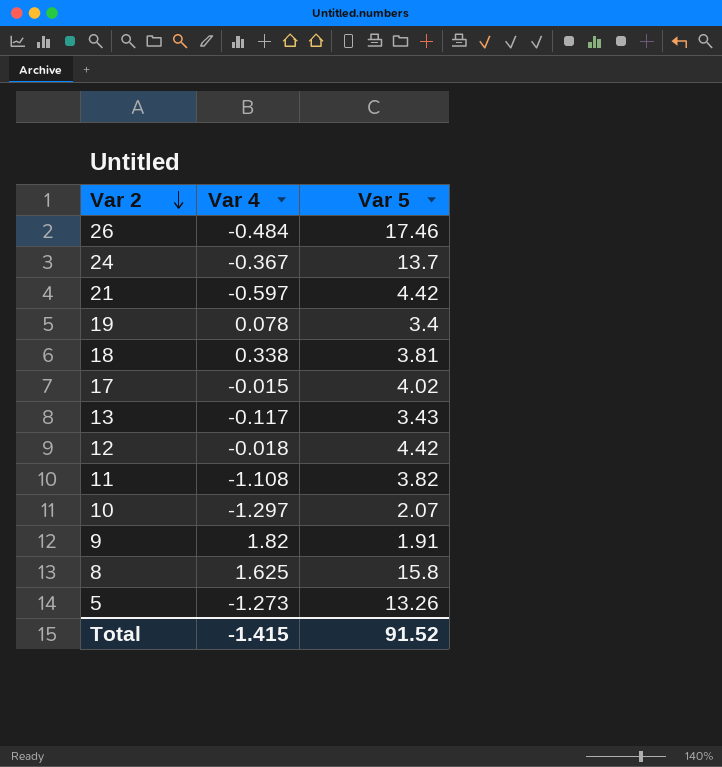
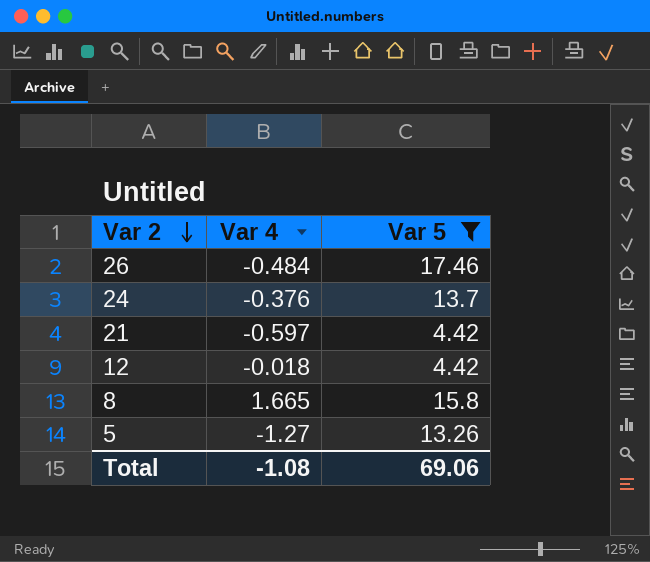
filter: none -> Var 5 >= 4.42
24 | Var 4: -0.367 -> -0.376
8 | Var 4: 1.625 -> 1.665
5 | Var 4: -1.273 -> -1.27
Total | Var 4: -1.415 -> -1.08
Total | Var 5: 91.52 -> 69.06

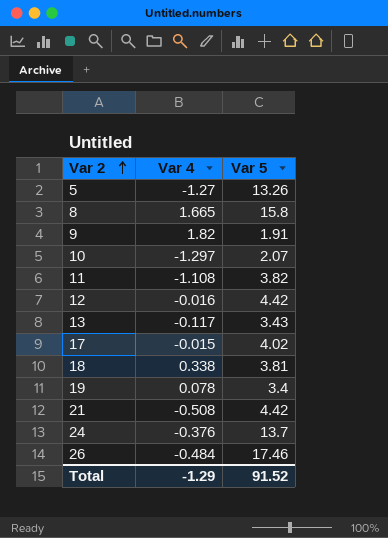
filter: Var 5 >= 4.42 -> none
row order: Var 2 descending -> Var 2 ascending
12 | Var 4: -0.018 -> -0.016
21 | Var 4: -0.597 -> -0.508
Total | Var 4: -1.08 -> -1.29
Total | Var 5: 69.06 -> 91.52

